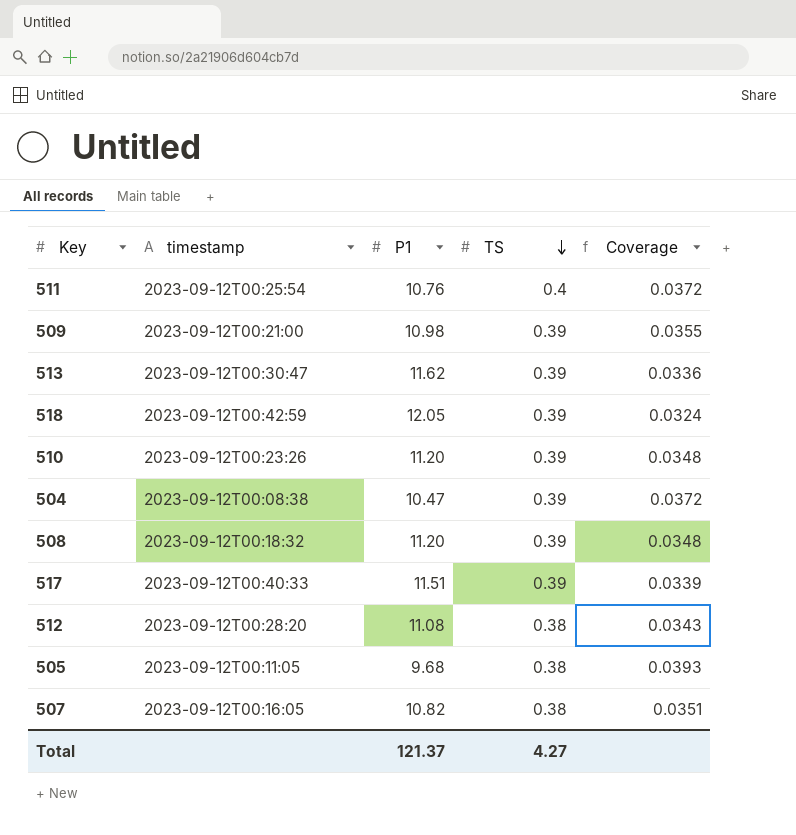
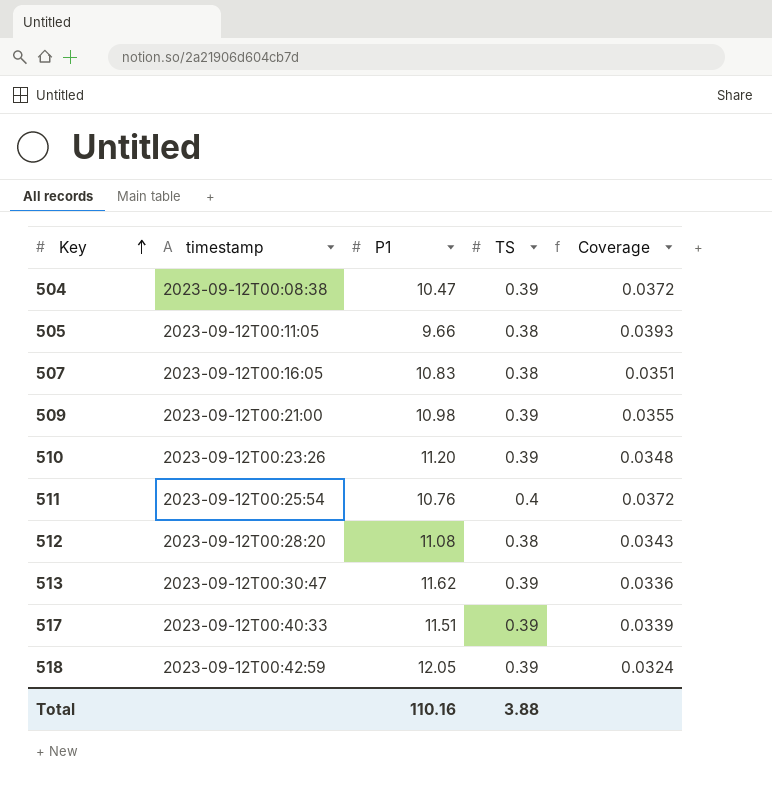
row order: TS descending -> Key ascending
row 508: 2023-09-12T00:18:32 | 11.20 | 0.39 | 0.0348 -> none
505 | P1: 9.68 -> 9.66
507 | P1: 10.82 -> 10.83
Total | P1: 121.37 -> 110.16
Total | TS: 4.27 -> 3.88

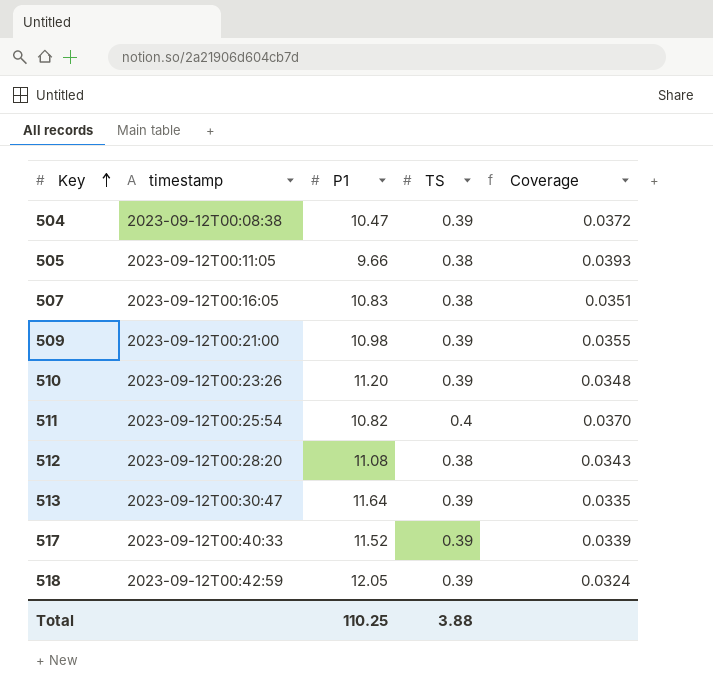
511 | P1: 10.76 -> 10.82
511 | Coverage: 0.0372 -> 0.0370
513 | P1: 11.62 -> 11.64
513 | Coverage: 0.0336 -> 0.0335
517 | P1: 11.51 -> 11.52
Total | P1: 110.16 -> 110.25

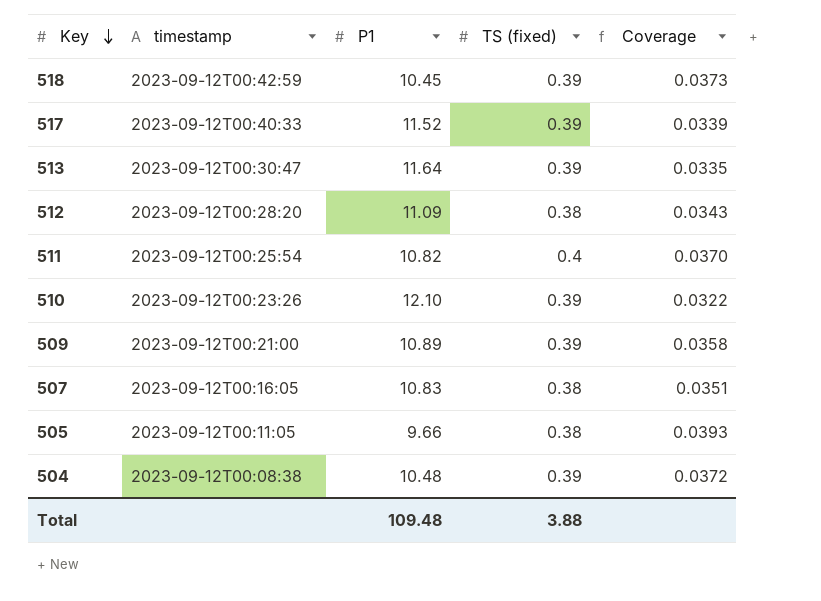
row order: Key ascending -> Key descending
column name: TS -> TS (fixed)
518 | P1: 12.05 -> 10.45
518 | Coverage: 0.0324 -> 0.0373
512 | P1: 11.08 -> 11.09
510 | P1: 11.20 -> 12.10
510 | Coverage: 0.0348 -> 0.0322
509 | P1: 10.98 -> 10.89
509 | Coverage: 0.0355 -> 0.0358
504 | P1: 10.47 -> 10.48
Total | P1: 110.25 -> 109.48

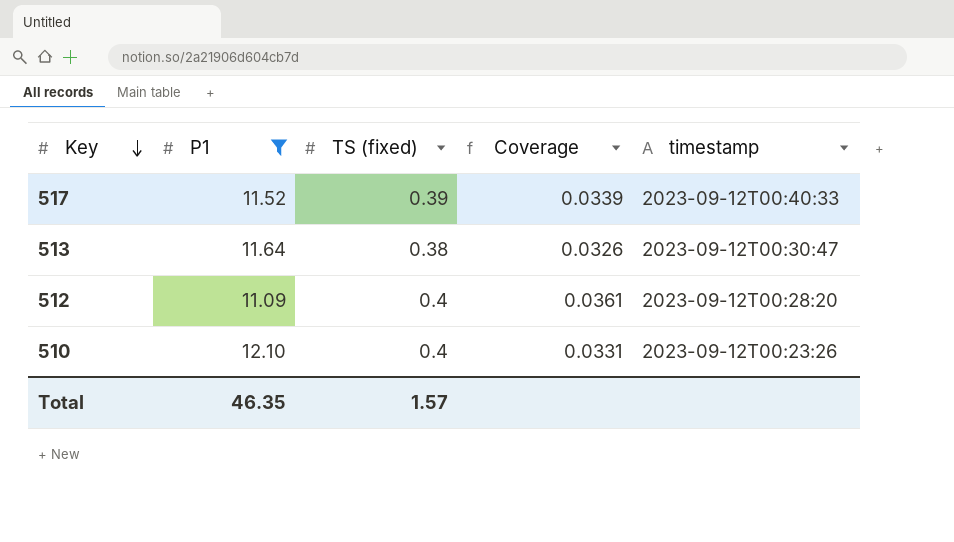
filter: none -> P1 >= 11.09
column timestamp | position: 2 -> 5
513 | TS (fixed): 0.39 -> 0.38
513 | Coverage: 0.0335 -> 0.0326
512 | TS (fixed): 0.38 -> 0.4
512 | Coverage: 0.0343 -> 0.0361
510 | TS (fixed): 0.39 -> 0.4
510 | Coverage: 0.0322 -> 0.0331
Total | P1: 109.48 -> 46.35
Total | TS (fixed): 3.88 -> 1.57

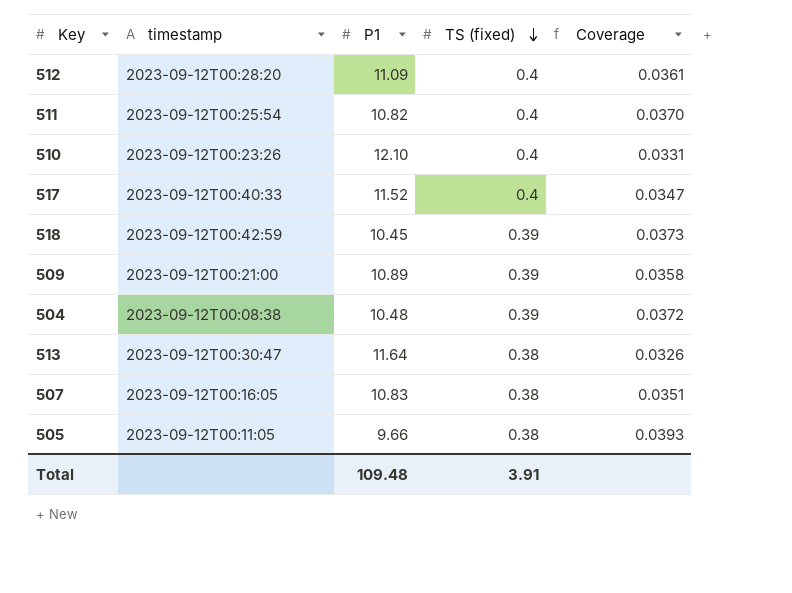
filter: P1 >= 11.09 -> none
row order: Key descending -> TS (fixed) descending
column timestamp | position: 5 -> 2
517 | TS (fixed): 0.39 -> 0.4
517 | Coverage: 0.0339 -> 0.0347
Total | P1: 46.35 -> 109.48
Total | TS (fixed): 1.57 -> 3.91

